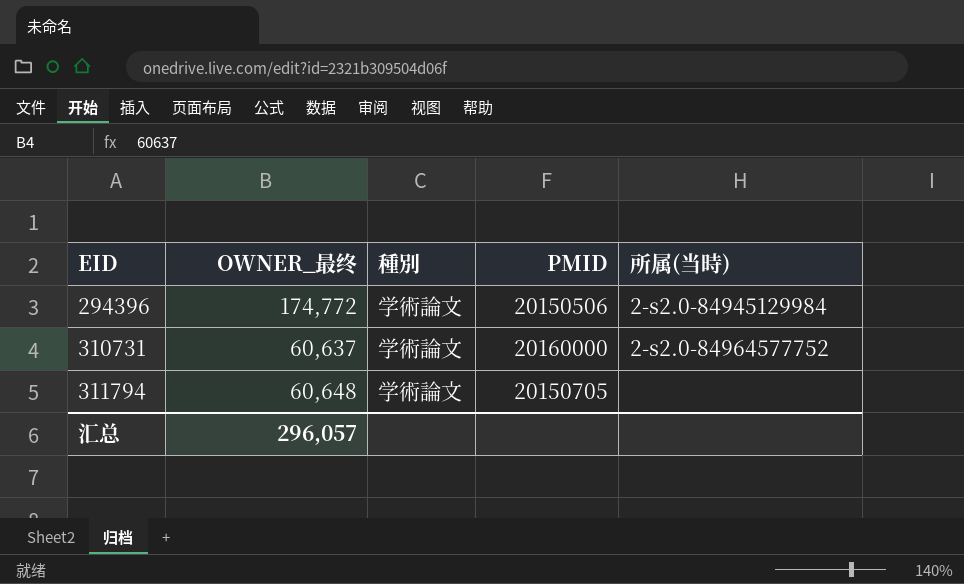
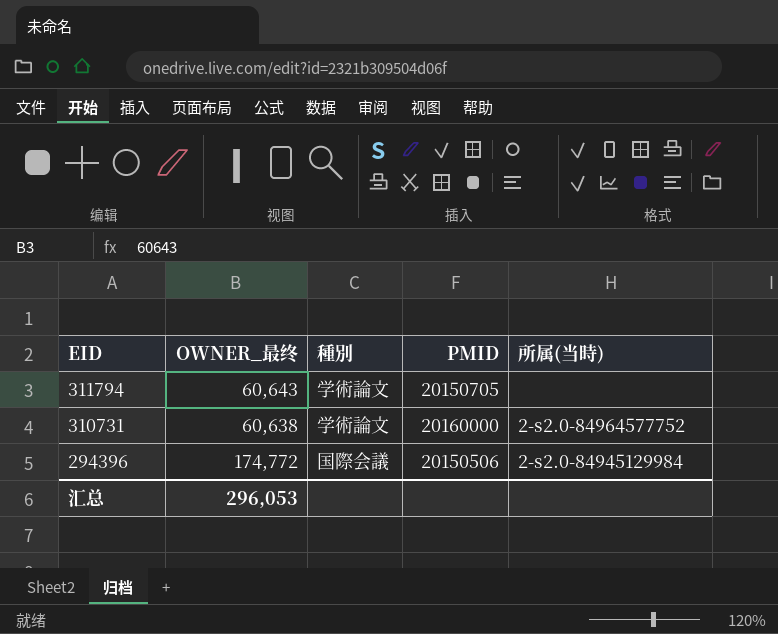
row order: EID ascending -> EID descending
311794 | OWNER_最终: 60,648 -> 60,643
310731 | OWNER_最终: 60,637 -> 60,638
294396 | 種別: 学術論文 -> 国際会議
汇总 | OWNER_最终: 296,057 -> 296,053

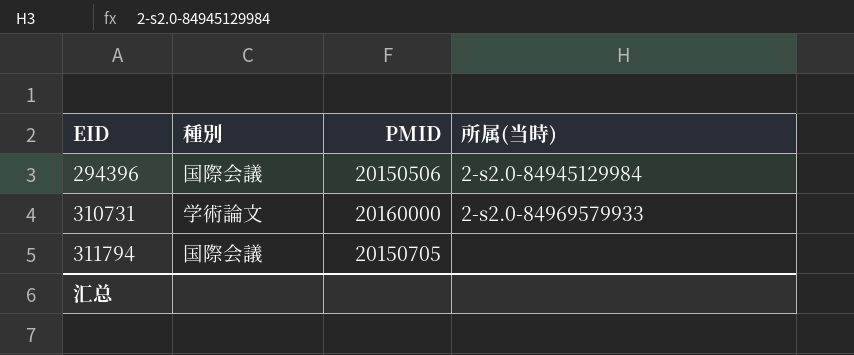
row order: EID descending -> EID ascending
column OWNER_最终 | position: 2 -> none
310731 | 所属(当時): 2-s2.0-84964577752 -> 2-s2.0-84969579933
311794 | 種別: 学術論文 -> 国際会議

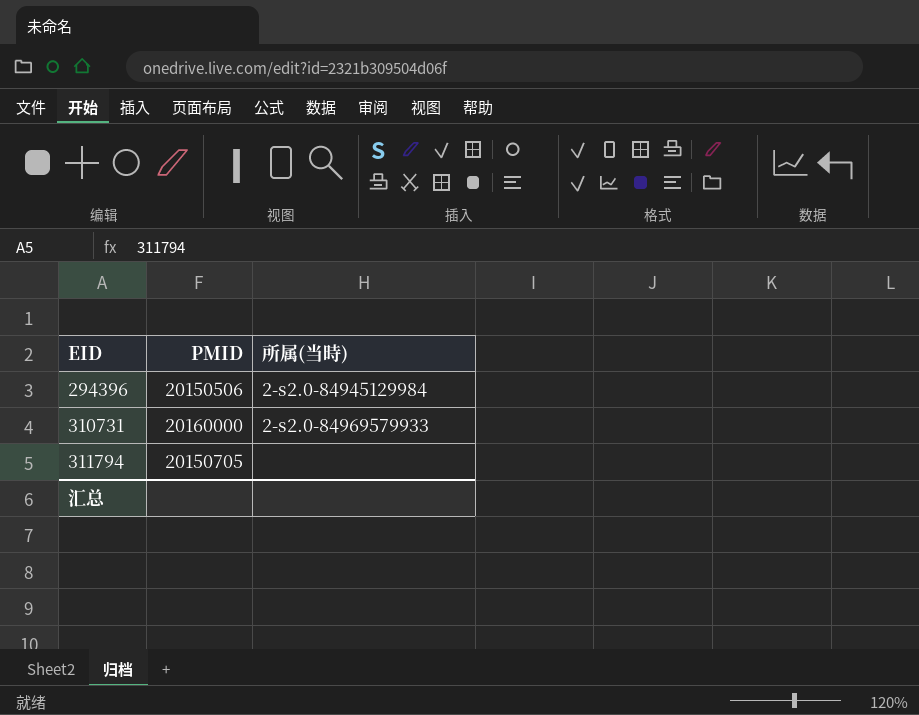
column 種別 | position: 2 -> none

